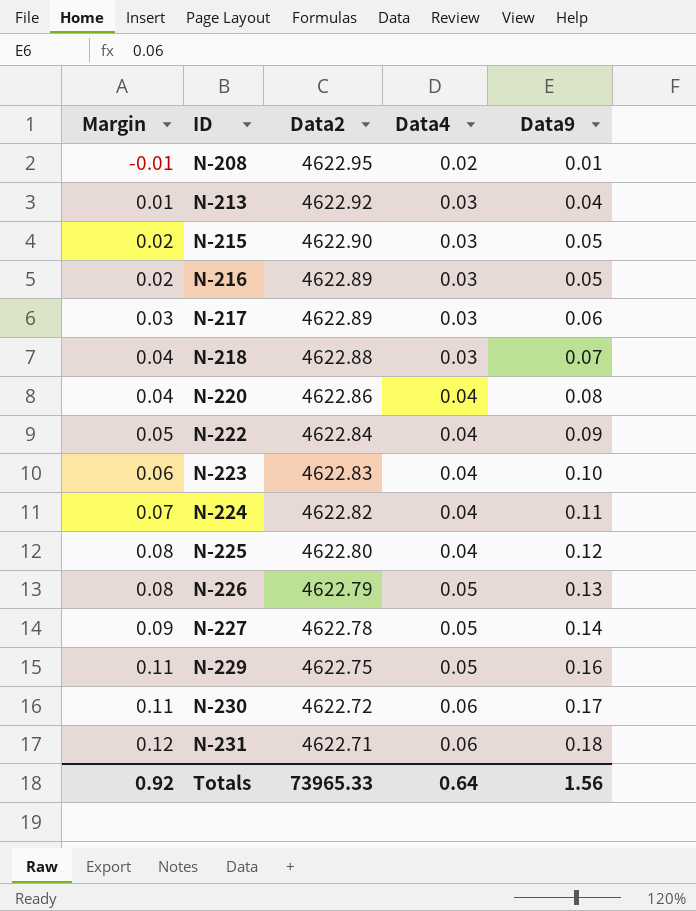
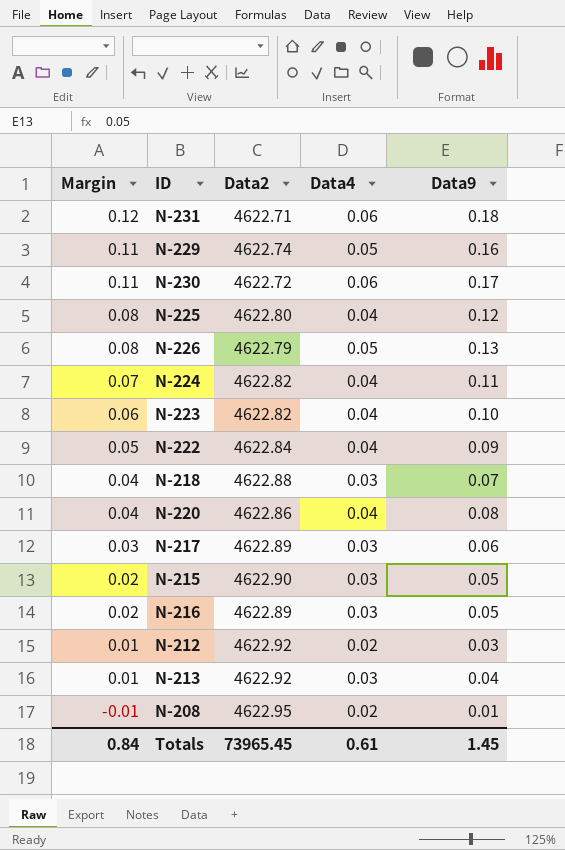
row order: Margin ascending -> Margin descending
row N-227: 0.09 | 4622.78 | 0.05 | 0.14 -> none
N-229 | Data2: 4622.75 -> 4622.74
N-223 | Data2: 4622.83 -> 4622.82
row N-212: none -> 0.01 | 4622.92 | 0.02 | 0.03
Totals | Margin: 0.92 -> 0.84
Totals | Data2: 73965.33 -> 73965.45
Totals | Data4: 0.64 -> 0.61
Totals | Data9: 1.56 -> 1.45

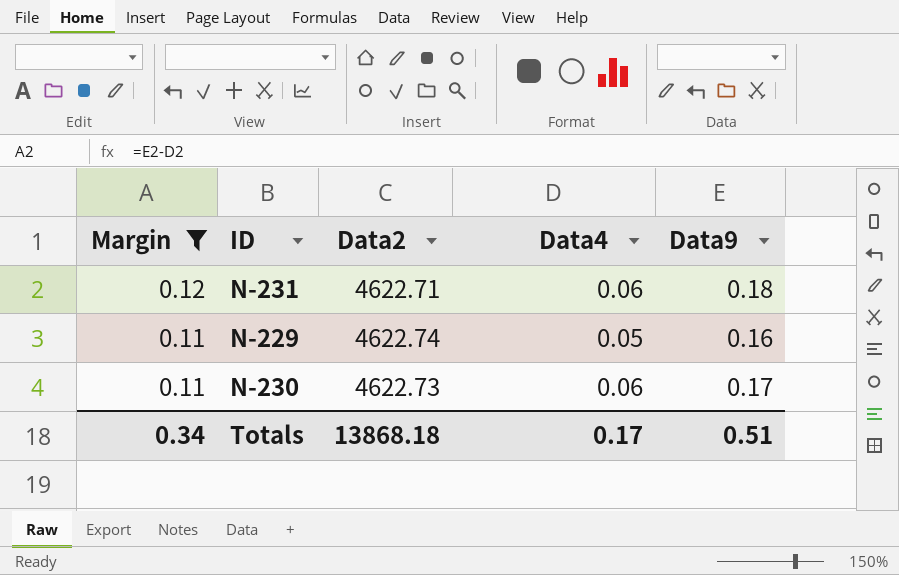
filter: none -> Margin >= 0.11
N-230 | Data2: 4622.72 -> 4622.73
Totals | Margin: 0.84 -> 0.34
Totals | Data2: 73965.45 -> 13868.18
Totals | Data4: 0.61 -> 0.17
Totals | Data9: 1.45 -> 0.51

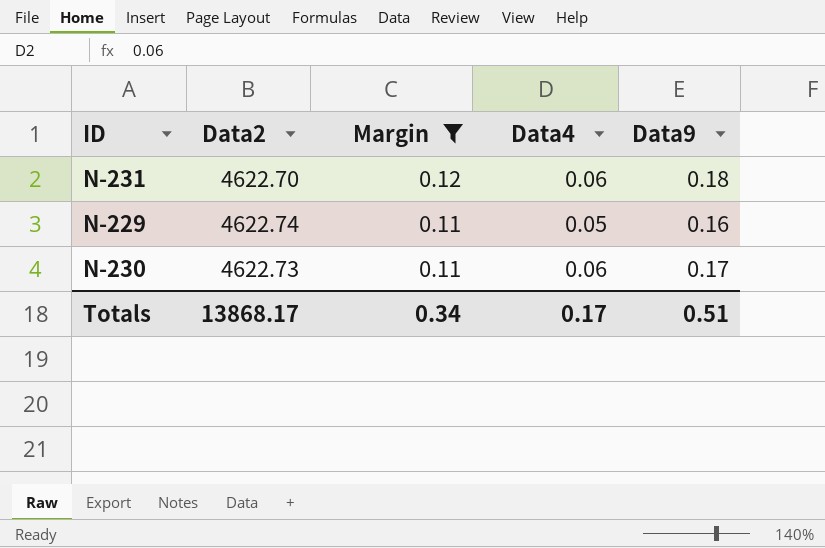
column Margin | position: 1 -> 3
N-231 | Data2: 4622.71 -> 4622.70
Totals | Data2: 13868.18 -> 13868.17

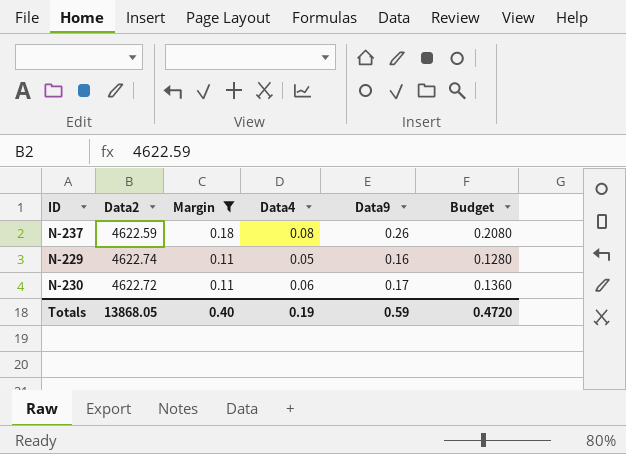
column Budget | formula: none -> [Data9] * 0.8
row N-231: 4622.70 | 0.12 | 0.06 | 0.18 -> none
row N-237: none -> 4622.59 | 0.18 | 0.08 | 0.26 | 0.2080
N-230 | Data2: 4622.73 -> 4622.72
Totals | Data2: 13868.17 -> 13868.05
Totals | Margin: 0.34 -> 0.40
Totals | Data4: 0.17 -> 0.19
Totals | Data9: 0.51 -> 0.59

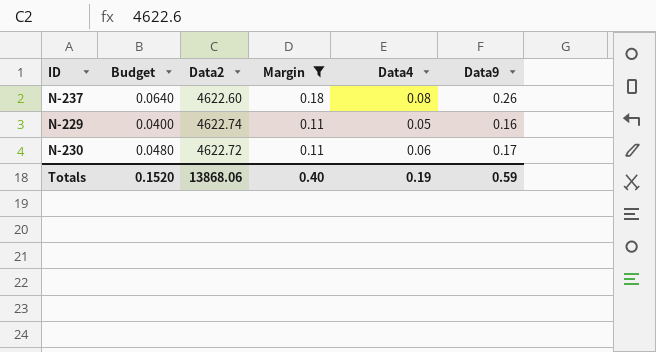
column Budget | formula: [Data9] * 0.8 -> [Data4] * 0.8
column Budget | position: 6 -> 2
N-237 | Data2: 4622.59 -> 4622.60
Totals | Budget: 0.4720 -> 0.1520
Totals | Data2: 13868.05 -> 13868.06

